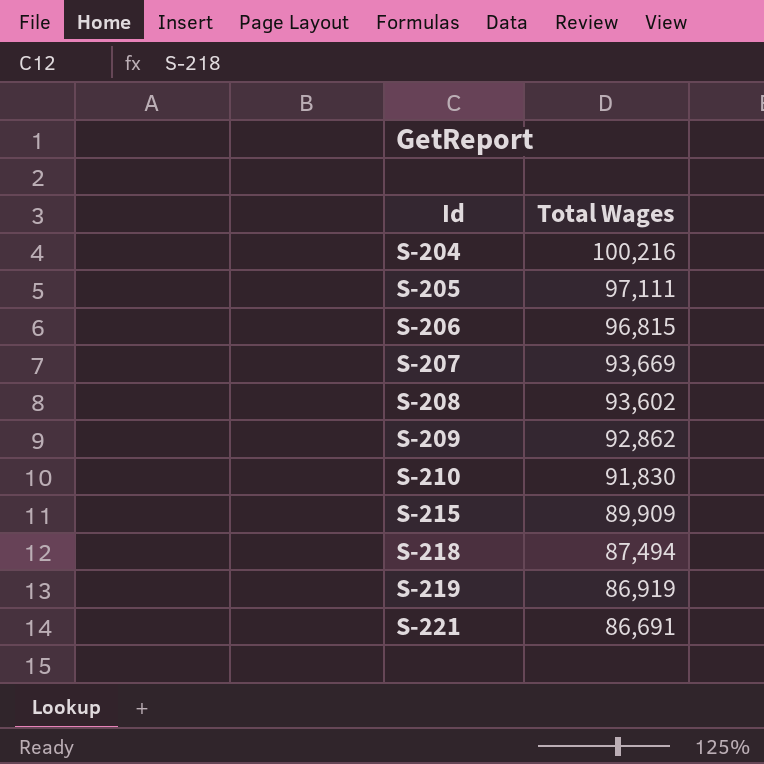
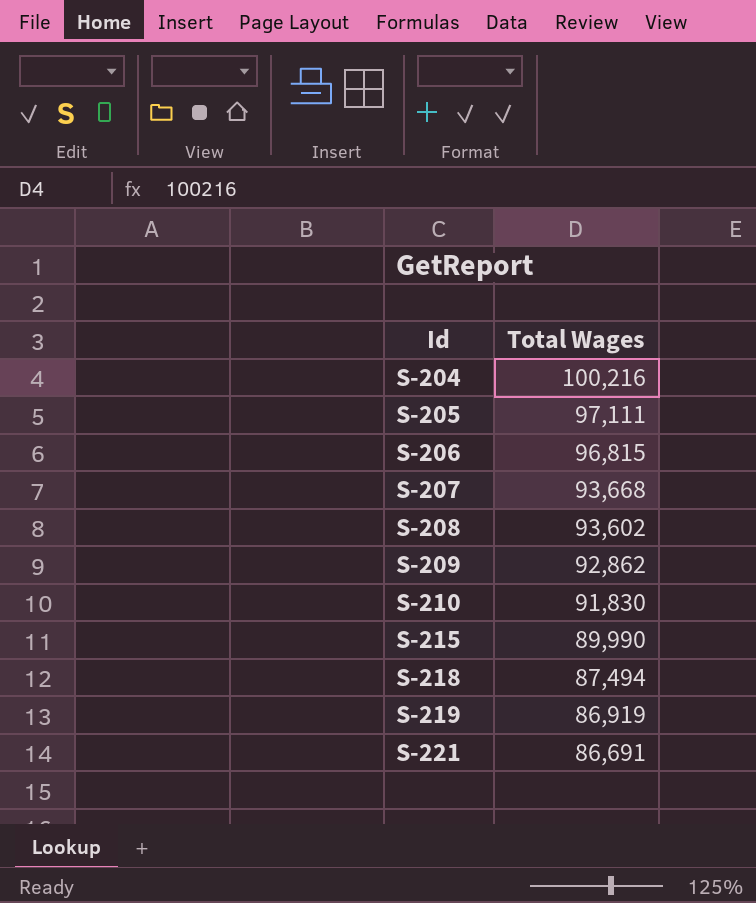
S-207 | Total Wages: 93,669 -> 93,668
S-215 | Total Wages: 89,909 -> 89,990

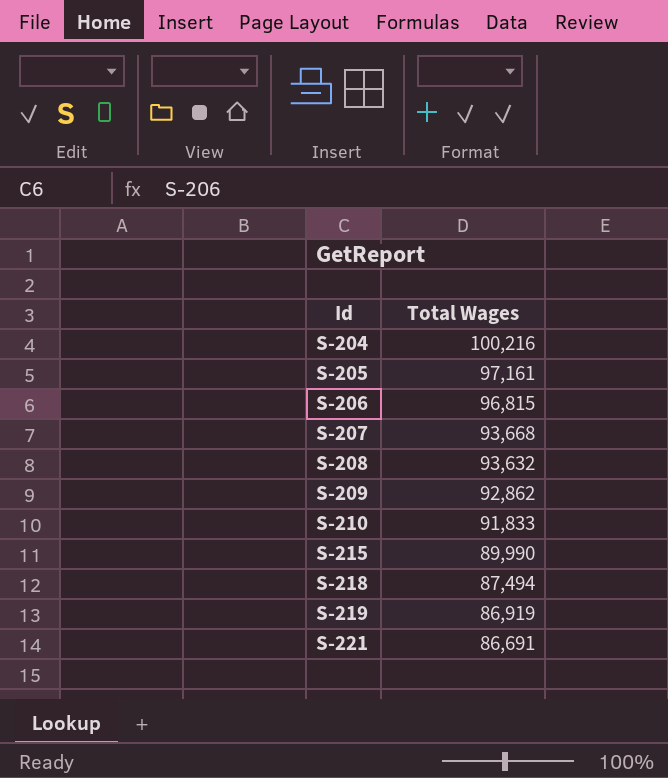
S-205 | Total Wages: 97,111 -> 97,161
S-208 | Total Wages: 93,602 -> 93,632
S-210 | Total Wages: 91,830 -> 91,833

